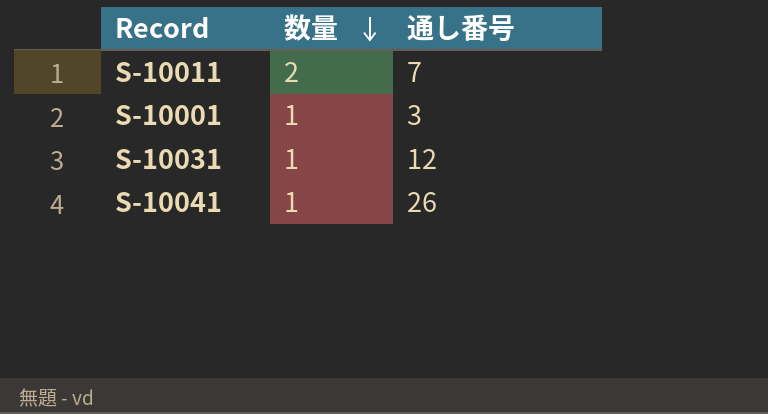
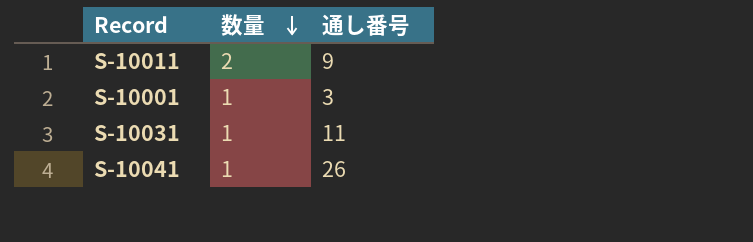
S-10011 | 通し番号: 7 -> 9
S-10031 | 通し番号: 12 -> 11

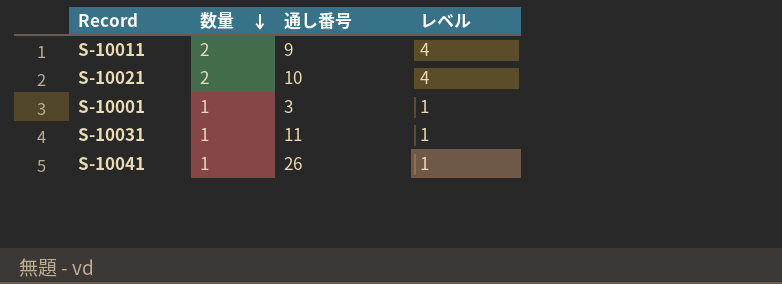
column レベル | position: none -> 4
row S-10021: none -> 2 | 10 | 4

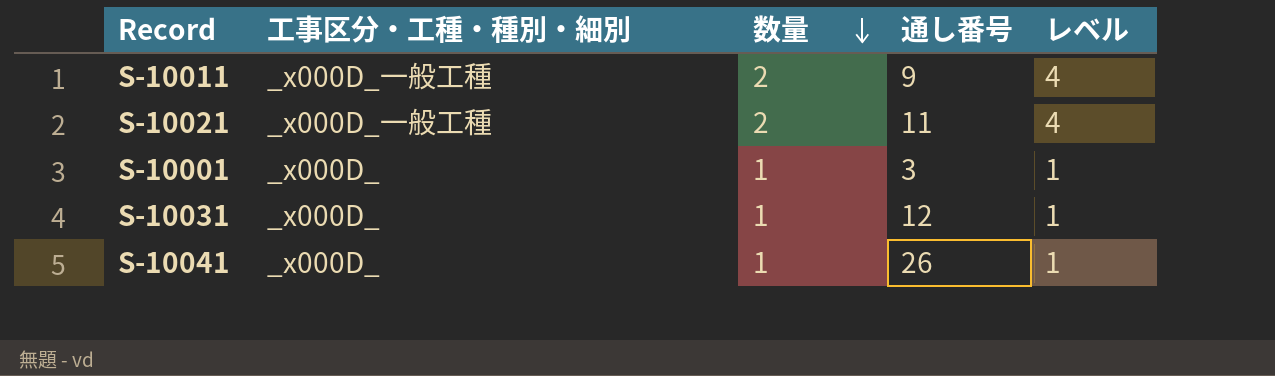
column 工事区分・工種・種別・細別 | position: none -> 2
S-10021 | 通し番号: 10 -> 11
S-10031 | 通し番号: 11 -> 12

